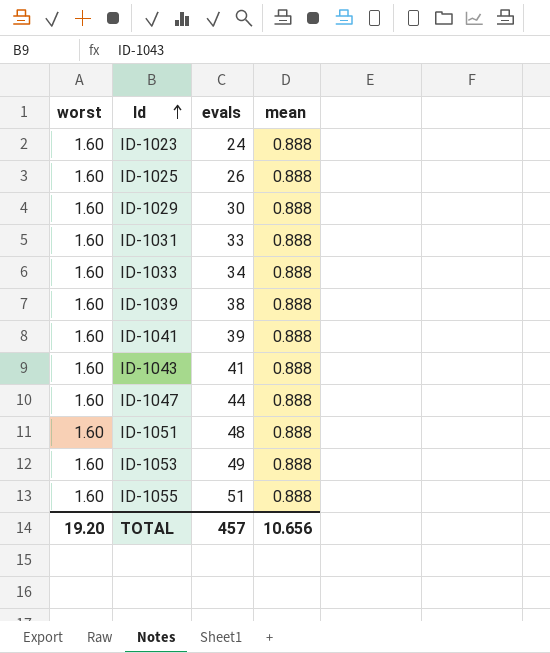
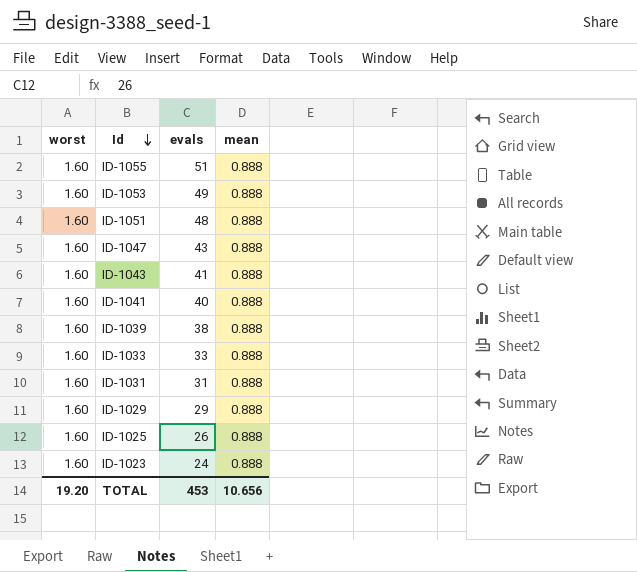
row order: Id ascending -> Id descending
ID-1047 | evals: 44 -> 43
ID-1041 | evals: 39 -> 40
ID-1033 | evals: 34 -> 33
ID-1031 | evals: 33 -> 31
ID-1029 | evals: 30 -> 29
TOTAL | evals: 457 -> 453

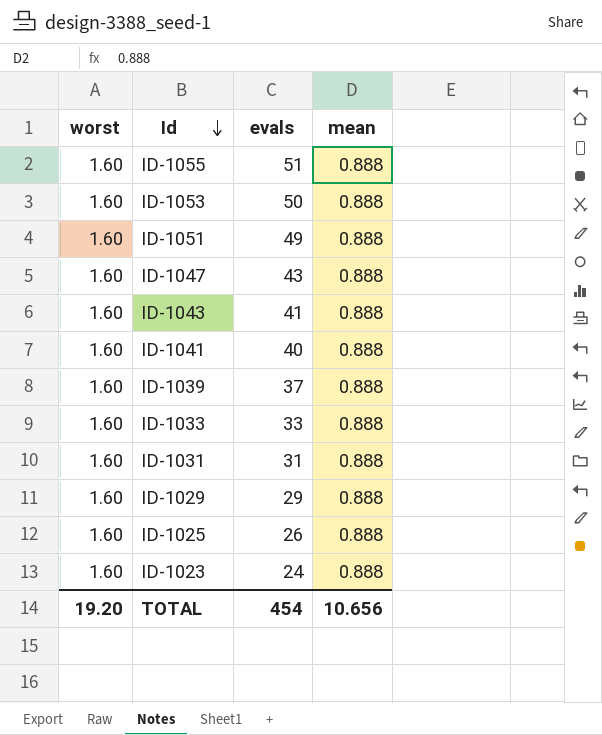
ID-1053 | evals: 49 -> 50
ID-1051 | evals: 48 -> 49
ID-1039 | evals: 38 -> 37
TOTAL | evals: 453 -> 454

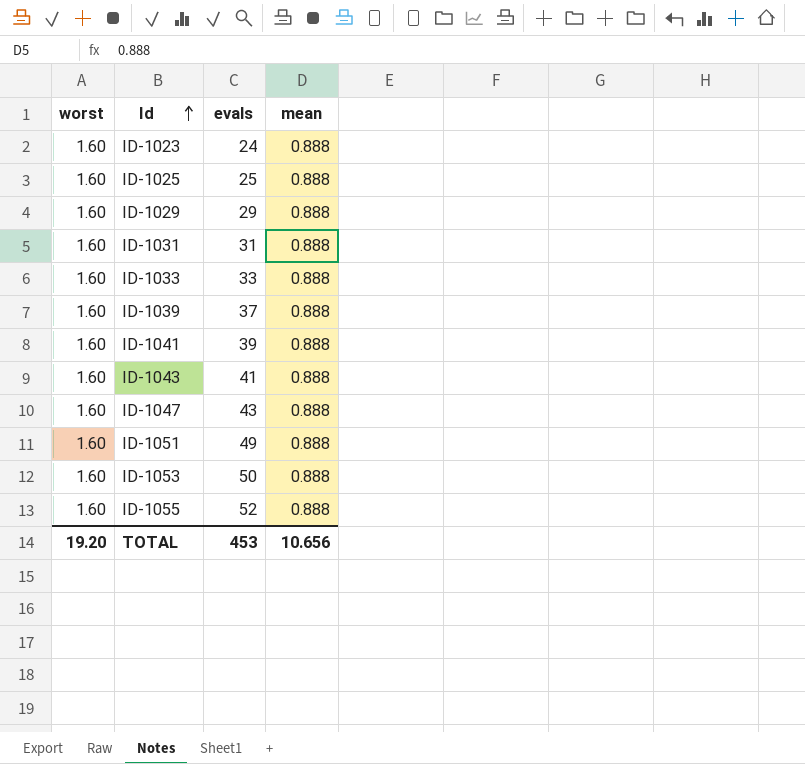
row order: Id descending -> Id ascending
ID-1025 | evals: 26 -> 25
ID-1041 | evals: 40 -> 39
ID-1055 | evals: 51 -> 52
TOTAL | evals: 454 -> 453

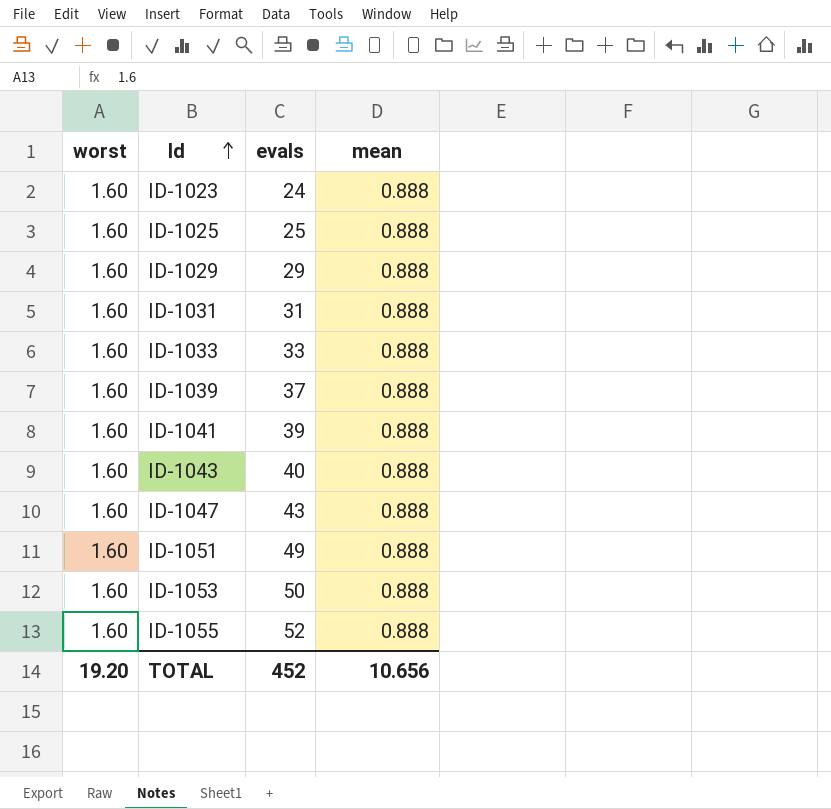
ID-1043 | evals: 41 -> 40
TOTAL | evals: 453 -> 452

